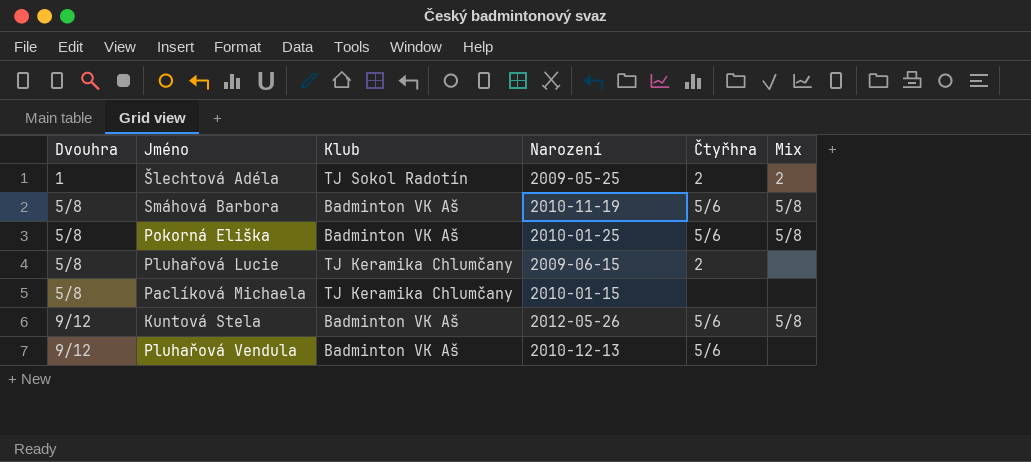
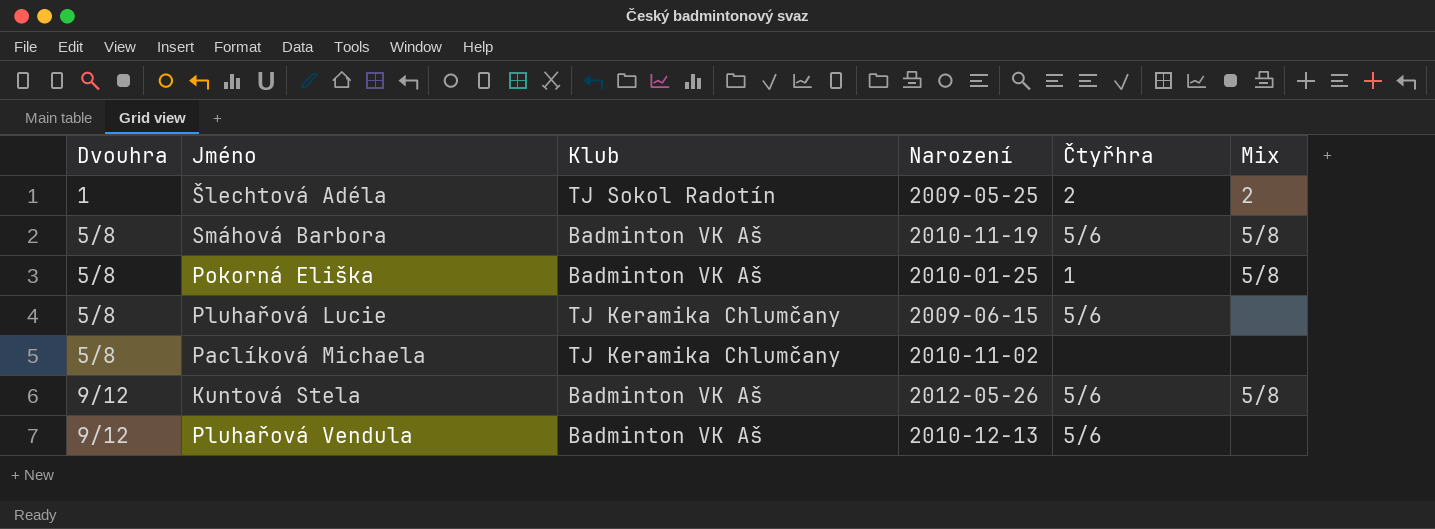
Pokorná Eliška | Čtyřhra: 5/6 -> 1
Pluhařová Lucie | Čtyřhra: 2 -> 5/6
Paclíková Michaela | Narození: 2010-01-15 -> 2010-11-02

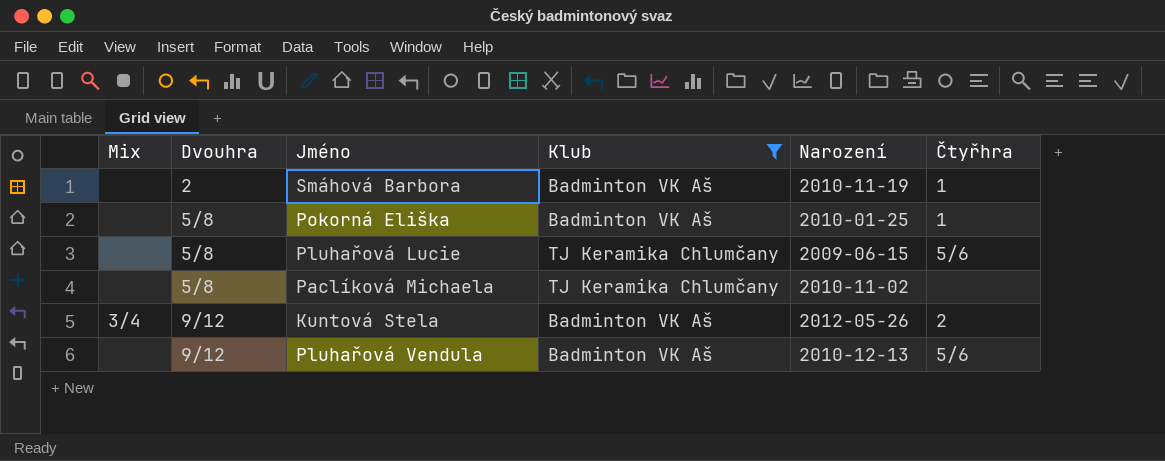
filter: none -> Klub != TJ Sokol Radotín
column Mix | position: 6 -> 1
Smáhová Barbora | Mix: 5/8 -> none
Smáhová Barbora | Dvouhra: 5/8 -> 2
Smáhová Barbora | Čtyřhra: 5/6 -> 1
Pokorná Eliška | Mix: 5/8 -> none
Kuntová Stela | Mix: 5/8 -> 3/4
Kuntová Stela | Čtyřhra: 5/6 -> 2

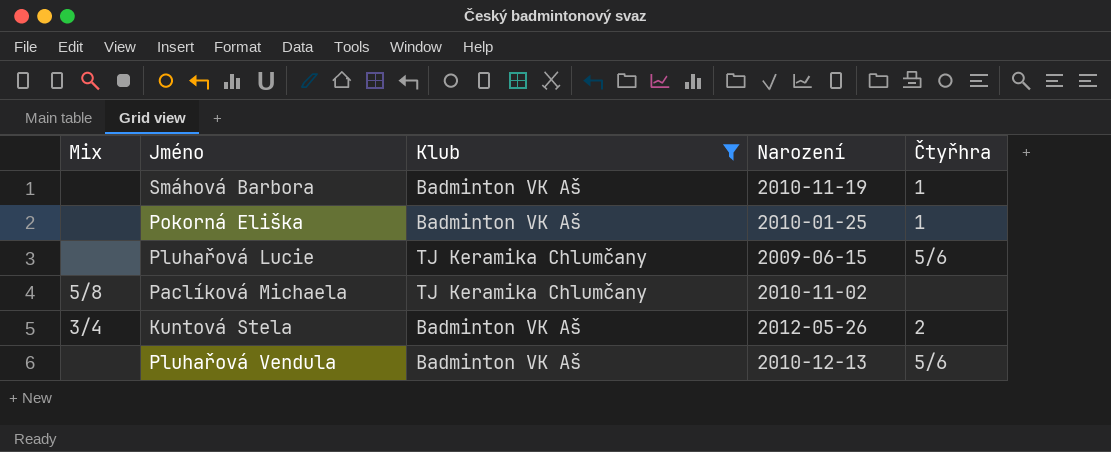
column Dvouhra | position: 2 -> none
Paclíková Michaela | Mix: none -> 5/8

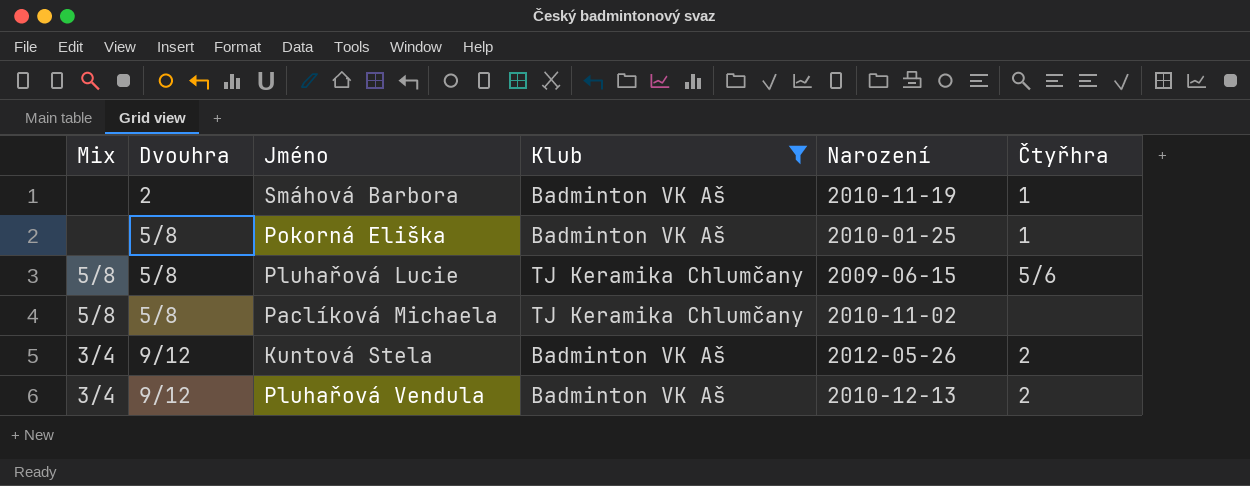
column Dvouhra | position: none -> 2
Pluhařová Lucie | Mix: none -> 5/8
Pluhařová Vendula | Mix: none -> 3/4
Pluhařová Vendula | Čtyřhra: 5/6 -> 2

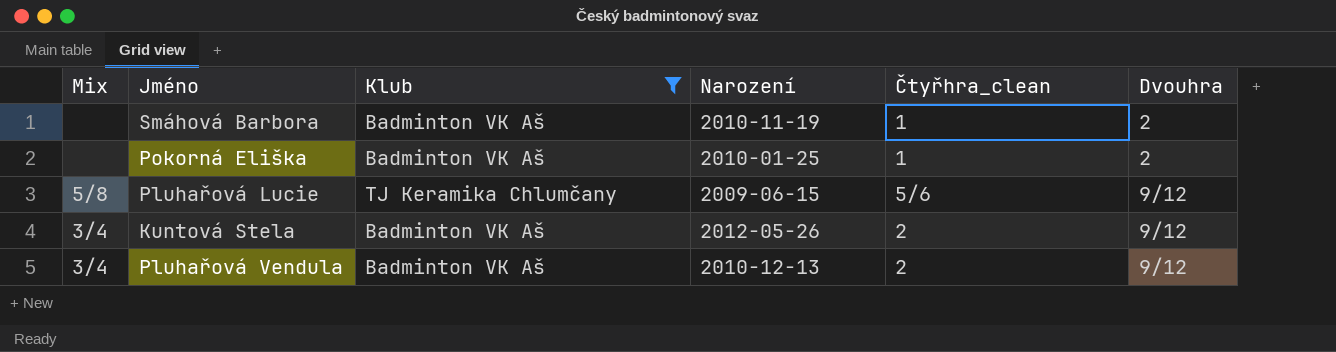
column name: Čtyřhra -> Čtyřhra_clean
column Dvouhra | position: 2 -> 6
row Paclíková Michaela: 5/8 | 5/8 | TJ Keramika Chlumčany | 2010-11-02 | none -> none
Pokorná Eliška | Dvouhra: 5/8 -> 2
Pluhařová Lucie | Dvouhra: 5/8 -> 9/12

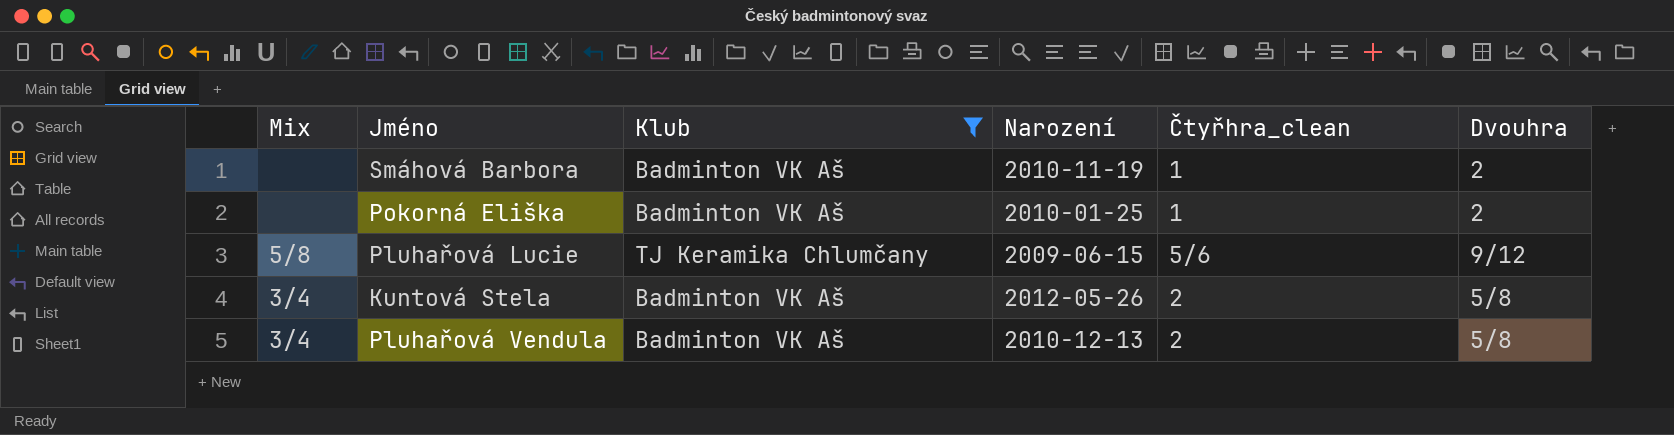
Kuntová Stela | Dvouhra: 9/12 -> 5/8
Pluhařová Vendula | Dvouhra: 9/12 -> 5/8

